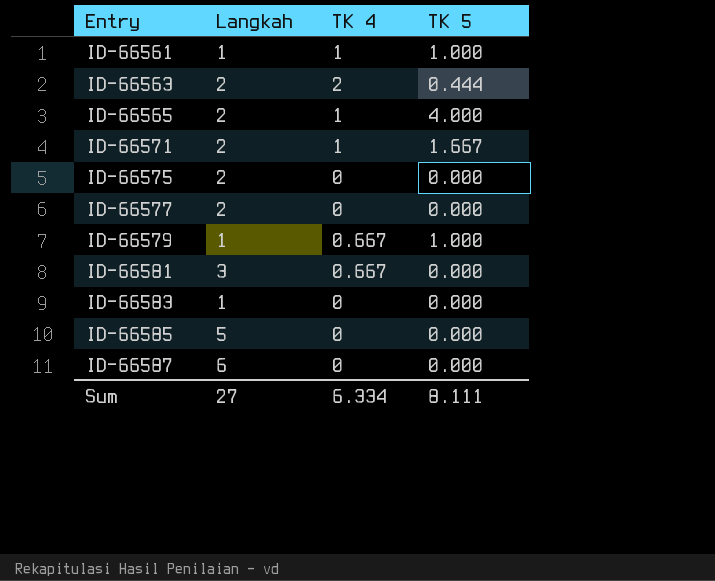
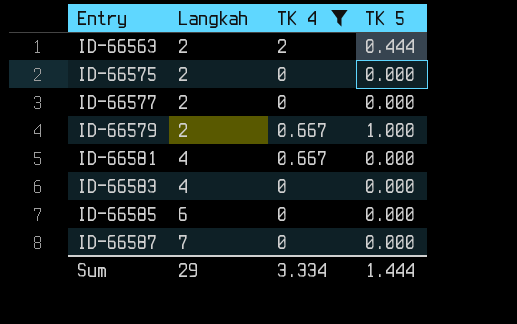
filter: none -> TK 4 != 1
ID-66579 | Langkah: 1 -> 2
ID-66581 | Langkah: 3 -> 4
ID-66583 | Langkah: 1 -> 4
ID-66585 | Langkah: 5 -> 6
ID-66587 | Langkah: 6 -> 7
Sum | Langkah: 27 -> 29
Sum | TK 4: 6.334 -> 3.334
Sum | TK 5: 8.111 -> 1.444

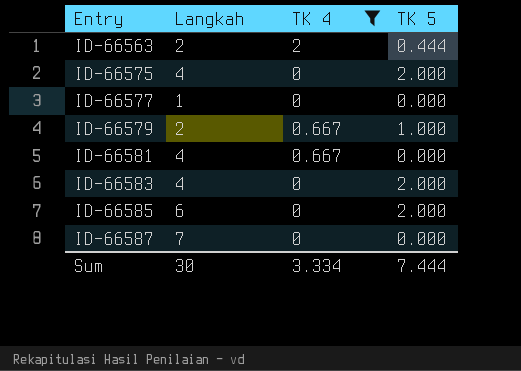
ID-66575 | Langkah: 2 -> 4
ID-66575 | TK 5: 0.000 -> 2.000
ID-66577 | Langkah: 2 -> 1
ID-66583 | TK 5: 0.000 -> 2.000
ID-66585 | TK 5: 0.000 -> 2.000
Sum | Langkah: 29 -> 30
Sum | TK 5: 1.444 -> 7.444

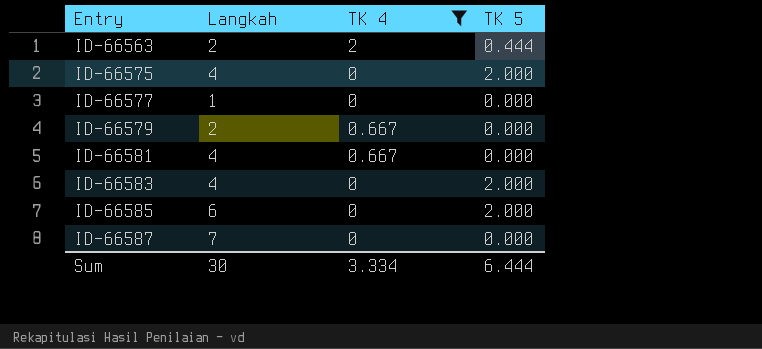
ID-66579 | TK 5: 1.000 -> 0.000
Sum | TK 5: 7.444 -> 6.444

